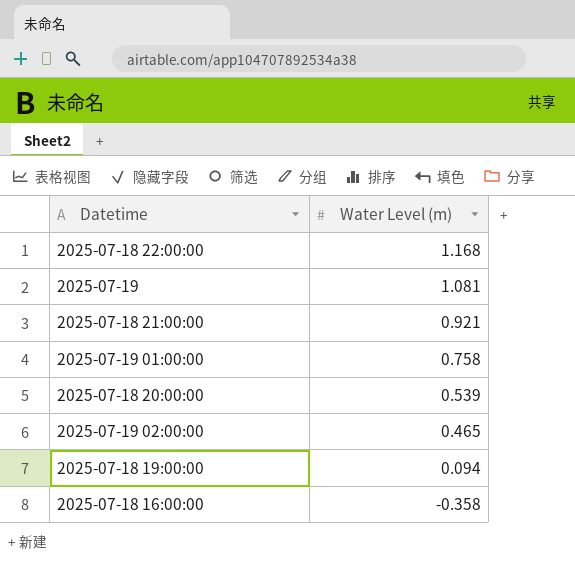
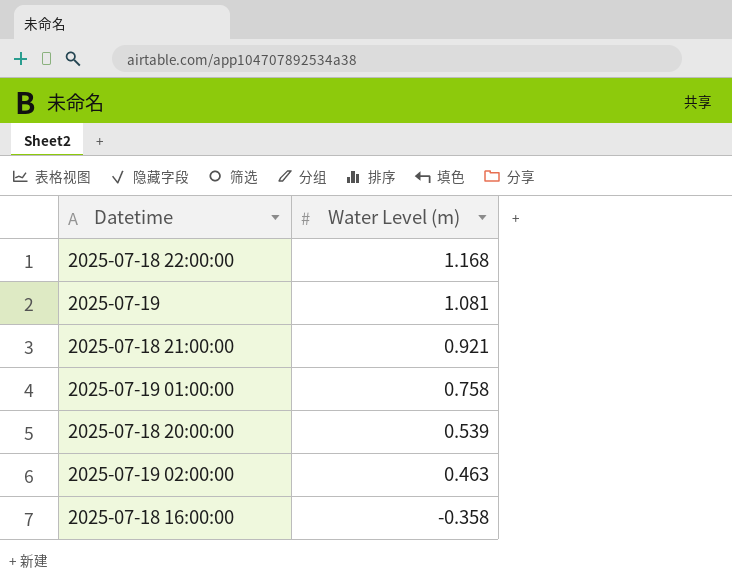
row 2025-07-18 19:00:00: 0.094 -> none
2025-07-19 02:00:00 | Water Level (m): 0.465 -> 0.463

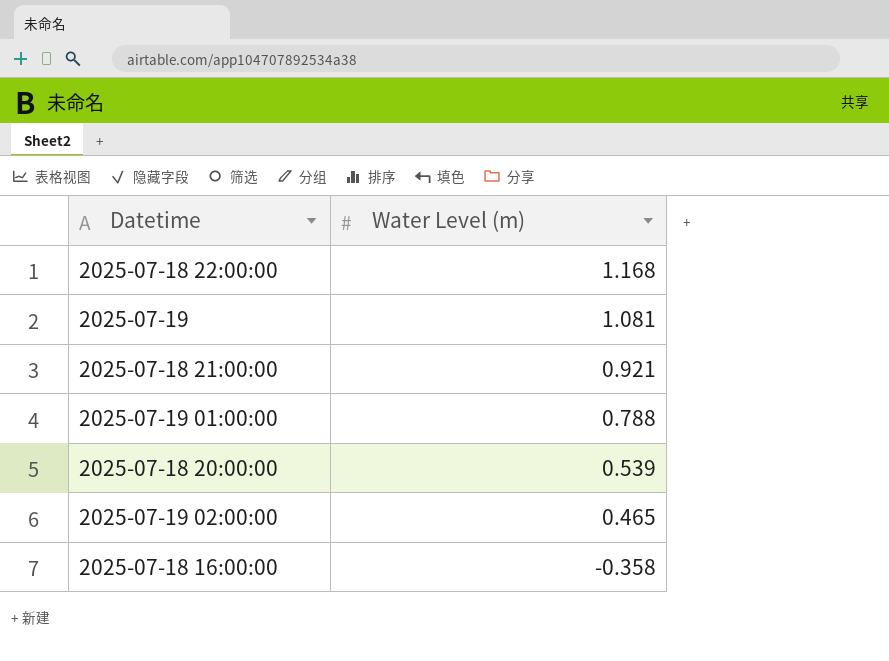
2025-07-19 01:00:00 | Water Level (m): 0.758 -> 0.788
2025-07-19 02:00:00 | Water Level (m): 0.463 -> 0.465

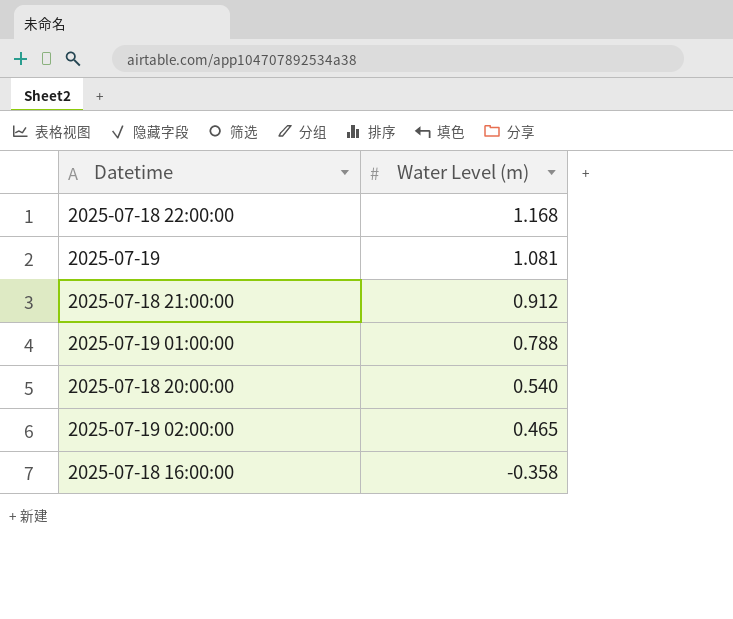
2025-07-18 21:00:00 | Water Level (m): 0.921 -> 0.912
2025-07-18 20:00:00 | Water Level (m): 0.539 -> 0.540

